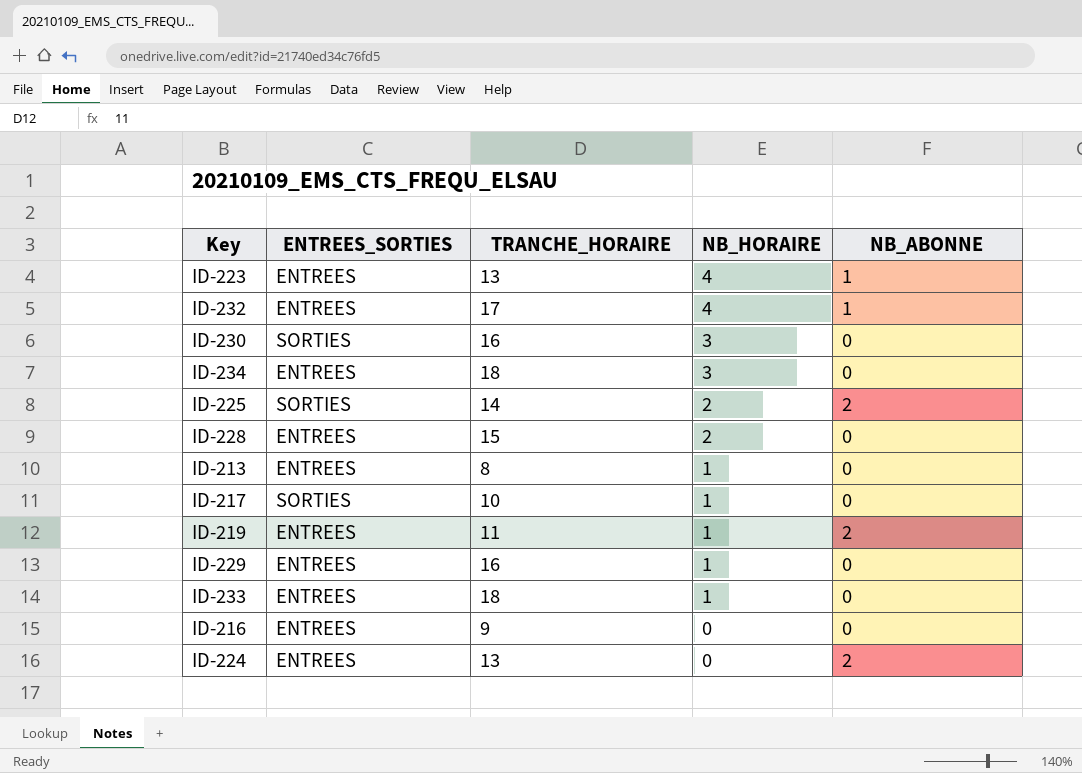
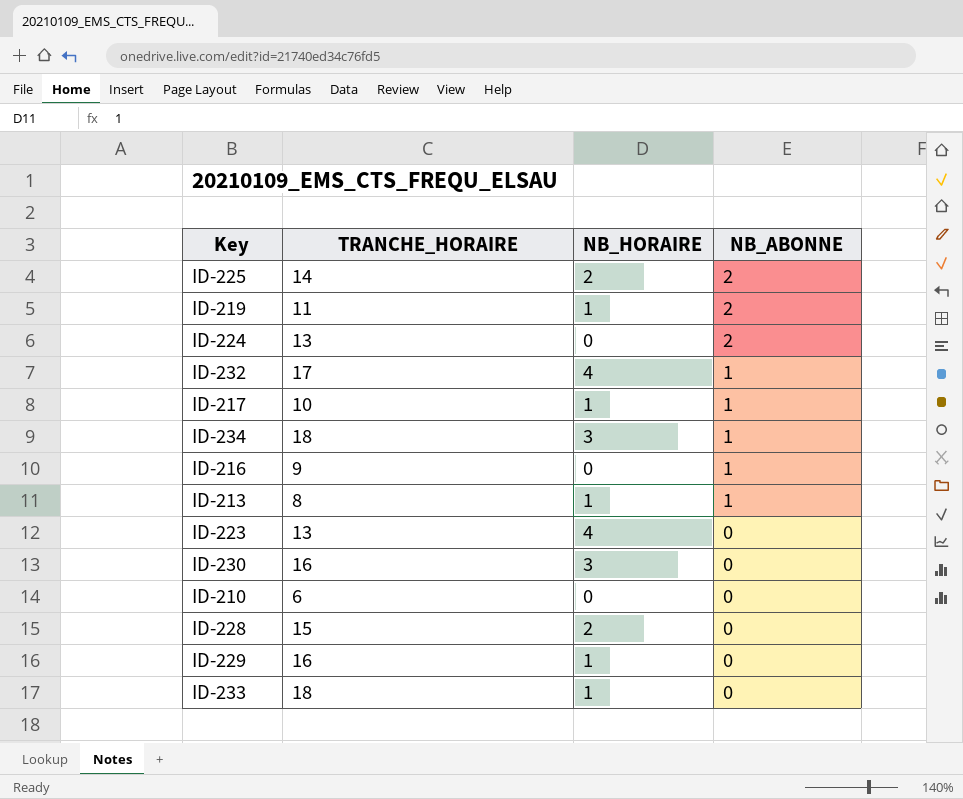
row order: NB_HORAIRE descending -> NB_ABONNE descending
column ENTREES_SORTIES | position: 2 -> none
ID-217 | NB_ABONNE: 0 -> 1
ID-234 | NB_ABONNE: 0 -> 1
ID-216 | NB_ABONNE: 0 -> 1
ID-213 | NB_ABONNE: 0 -> 1
ID-223 | NB_ABONNE: 1 -> 0
row ID-210: none -> 6 | 0 | 0

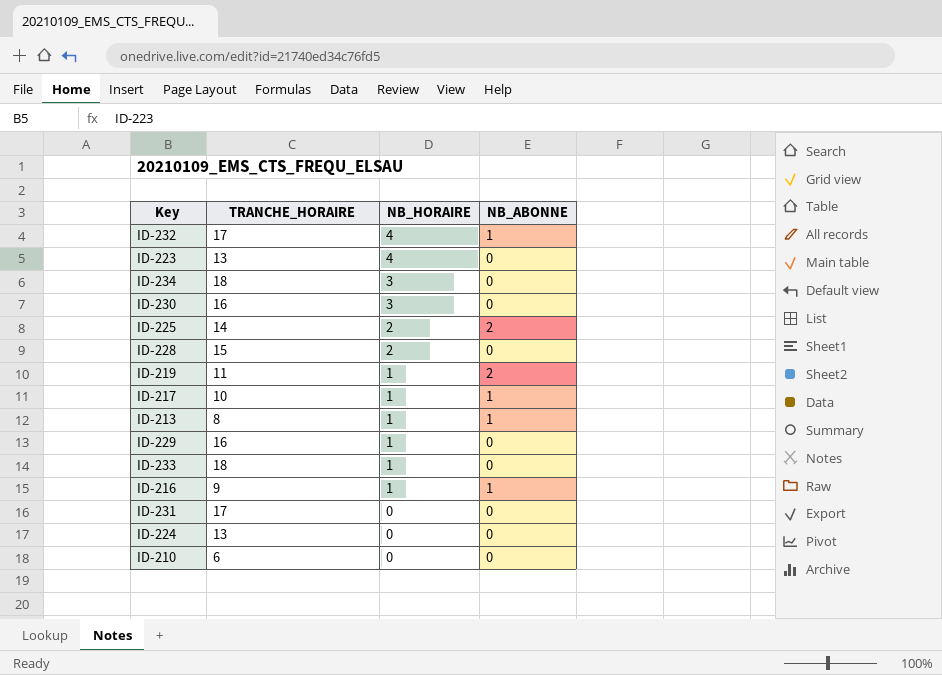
row order: NB_ABONNE descending -> NB_HORAIRE descending
ID-234 | NB_ABONNE: 1 -> 0
ID-216 | NB_HORAIRE: 0 -> 1
row ID-231: none -> 17 | 0 | 0
ID-224 | NB_ABONNE: 2 -> 0

